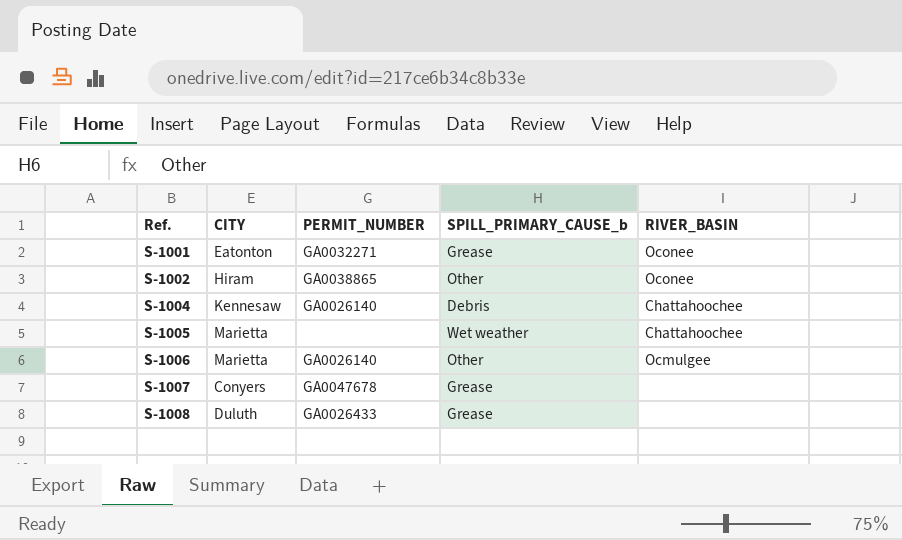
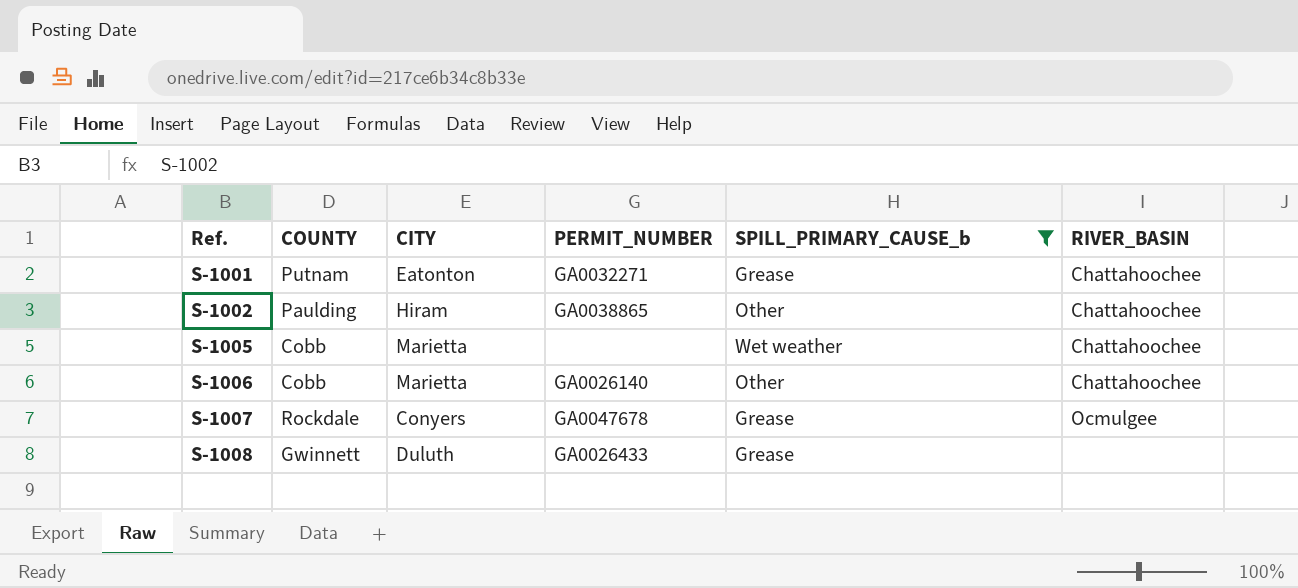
filter: none -> SPILL_PRIMARY_CAUSE_b != Debris
column COUNTY | position: none -> 2
S-1001 | RIVER_BASIN: Oconee -> Chattahoochee
S-1002 | RIVER_BASIN: Oconee -> Chattahoochee
S-1006 | RIVER_BASIN: Ocmulgee -> Chattahoochee
S-1007 | RIVER_BASIN: none -> Ocmulgee

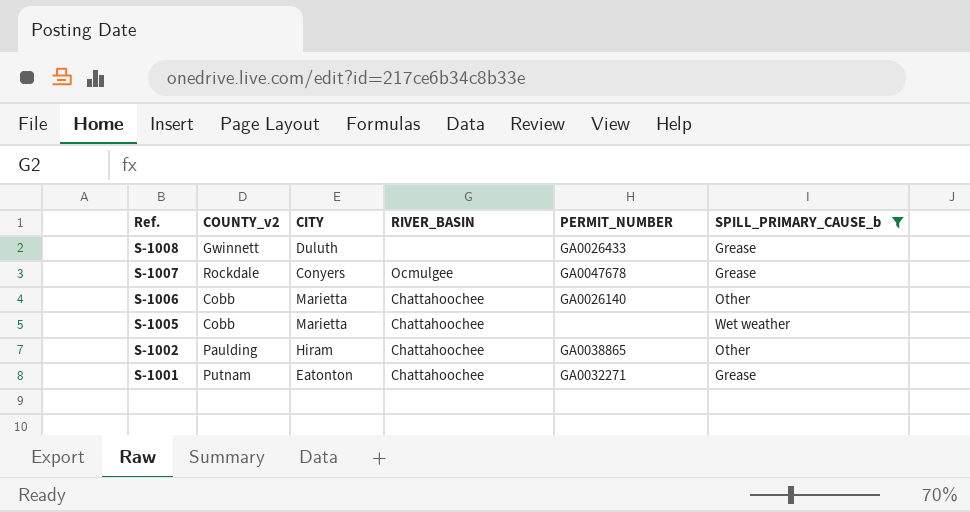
row order: Ref. ascending -> Ref. descending
column name: COUNTY -> COUNTY_v2
column RIVER_BASIN | position: 6 -> 4

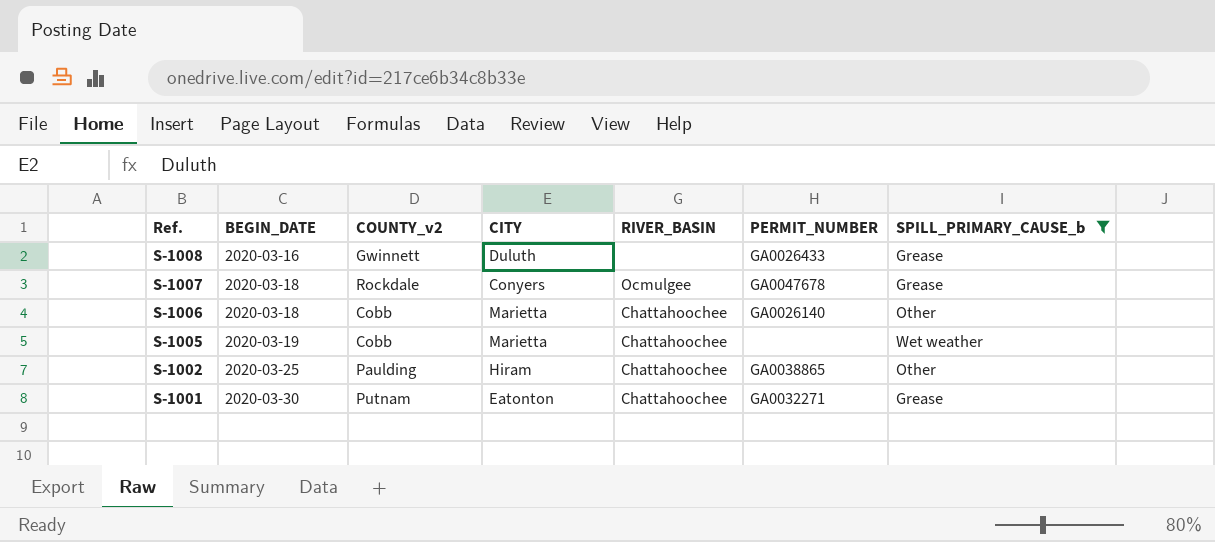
column BEGIN_DATE | position: none -> 2

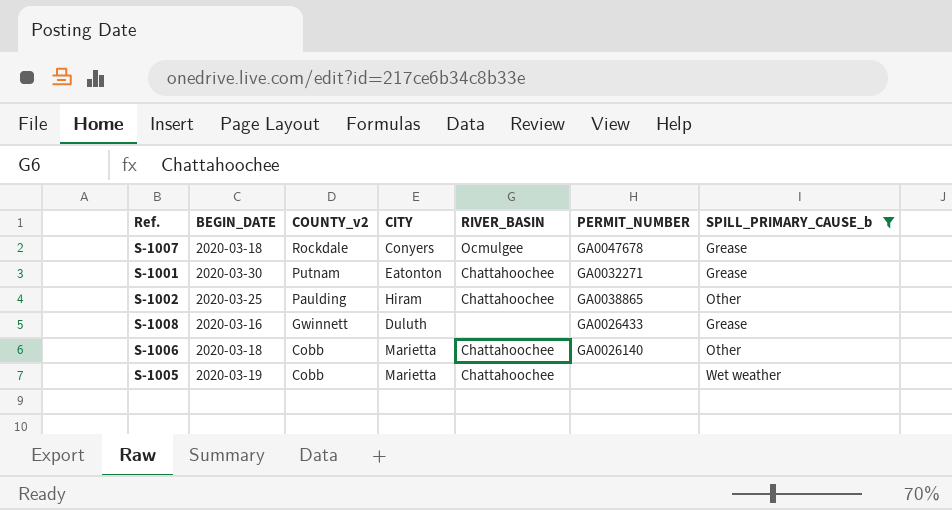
row order: Ref. descending -> COUNTY_v2 descending

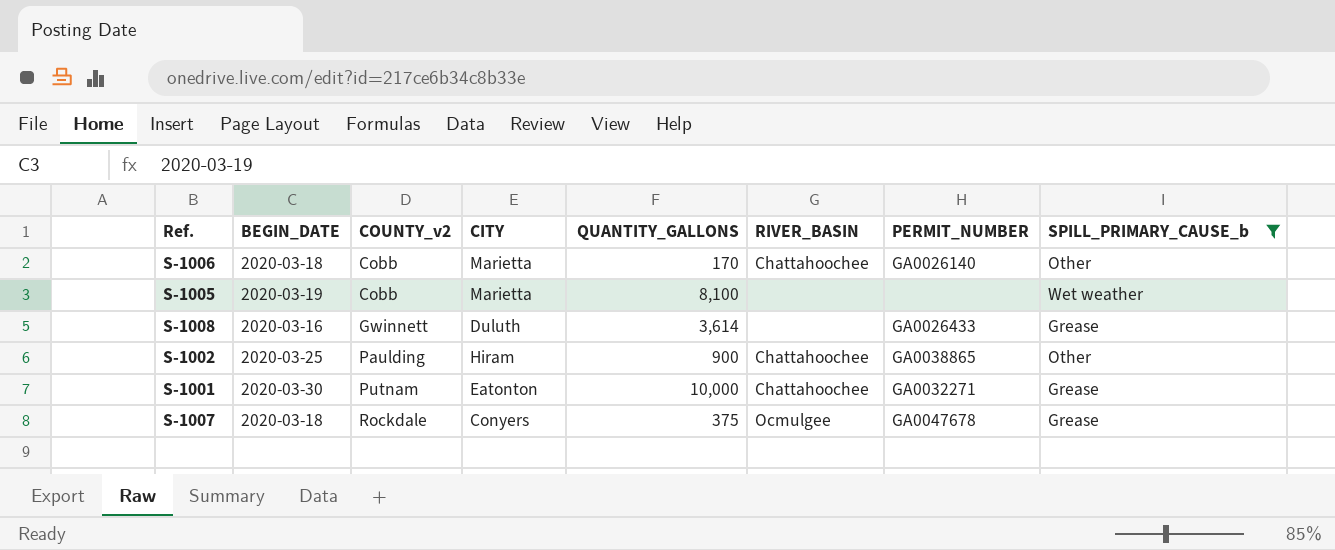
row order: COUNTY_v2 descending -> COUNTY_v2 ascending
column QUANTITY_GALLONS | position: none -> 5
S-1005 | RIVER_BASIN: Chattahoochee -> none

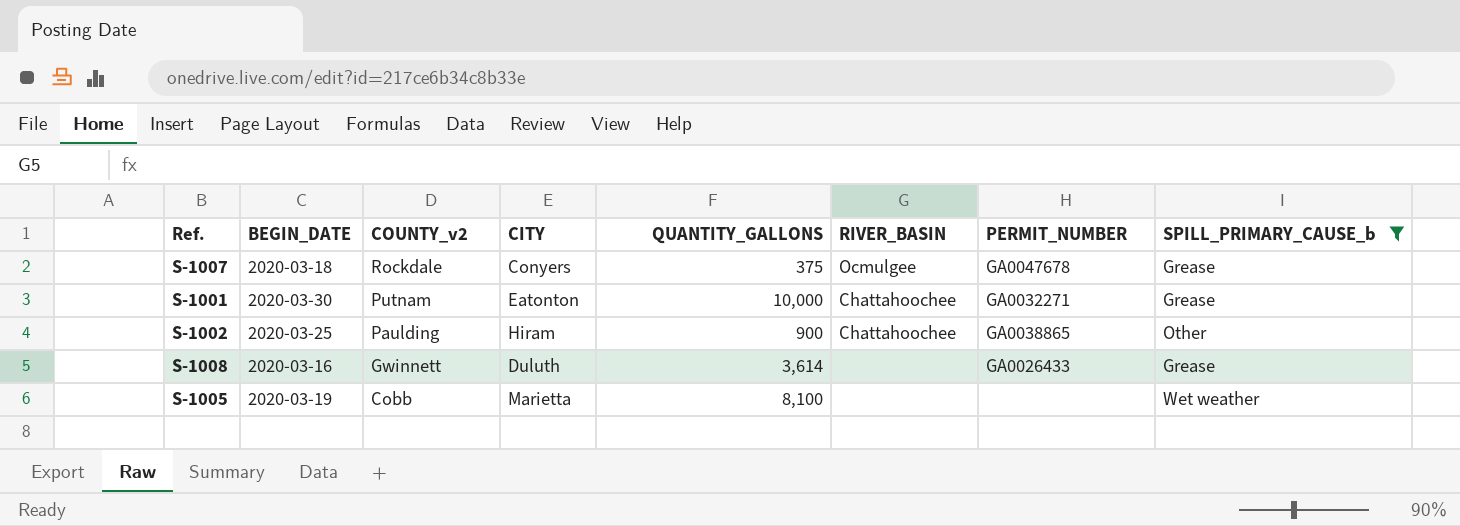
row order: COUNTY_v2 ascending -> COUNTY_v2 descending
row S-1006: 2020-03-18 | Cobb | Marietta | 170 | Chattahoochee | GA0026140 | Other -> none

